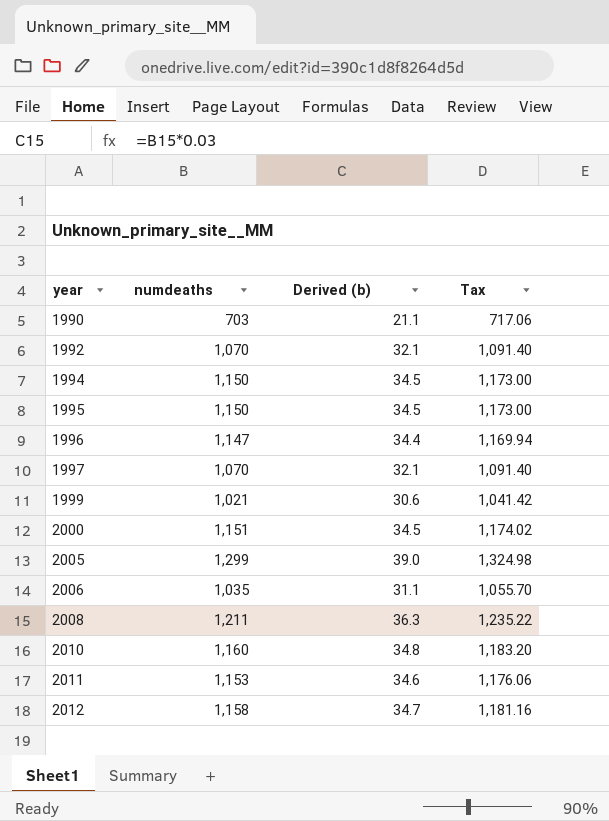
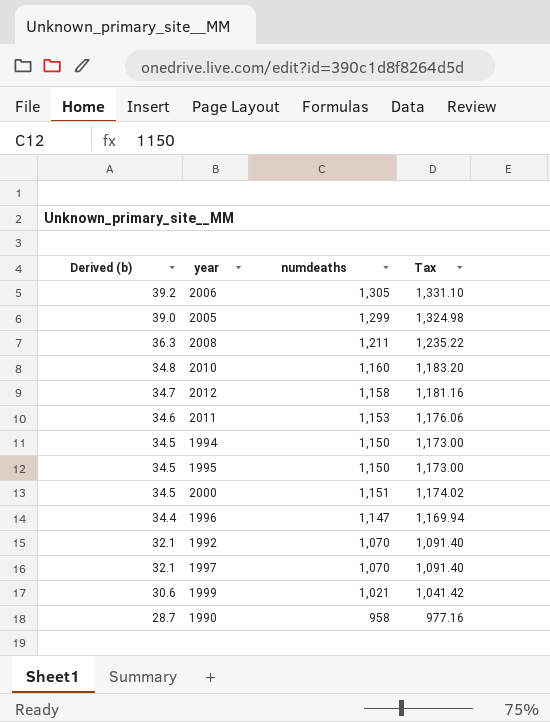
row order: year ascending -> Derived (b) descending
column Derived (b) | position: 3 -> 1
2006 | Derived (b): 31.1 -> 39.2
2006 | numdeaths: 1,035 -> 1,305
2006 | Tax: 1,055.70 -> 1,331.10
1990 | Derived (b): 21.1 -> 28.7
1990 | numdeaths: 703 -> 958
1990 | Tax: 717.06 -> 977.16

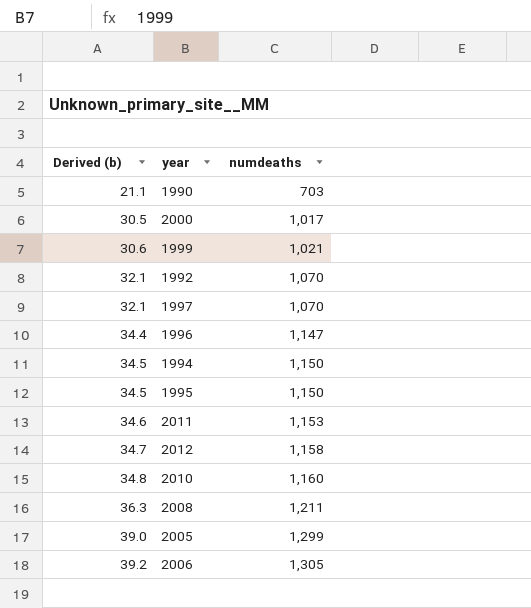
row order: Derived (b) descending -> Derived (b) ascending
column Tax | formula: [numdeaths] * 1.02 -> none
1990 | Derived (b): 28.7 -> 21.1
1990 | numdeaths: 958 -> 703
2000 | Derived (b): 34.5 -> 30.5
2000 | numdeaths: 1,151 -> 1,017

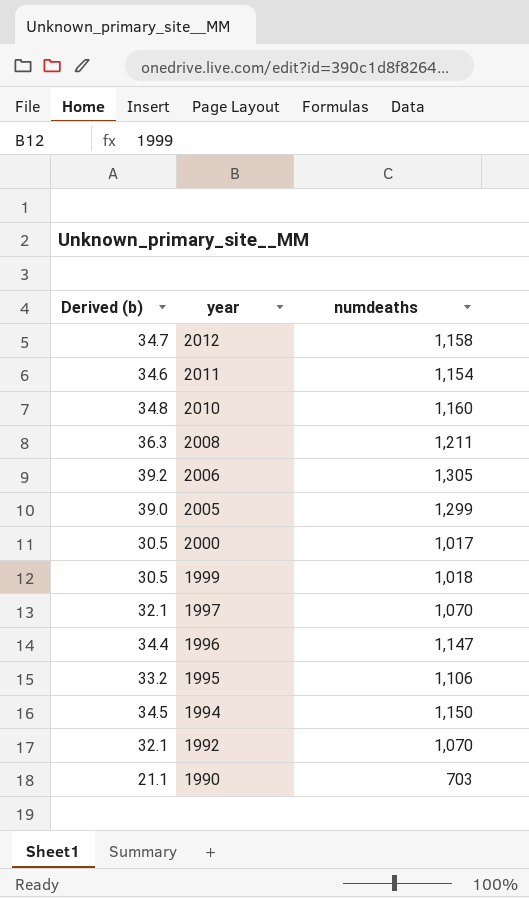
row order: Derived (b) ascending -> year descending
2011 | numdeaths: 1,153 -> 1,154
1999 | Derived (b): 30.6 -> 30.5
1999 | numdeaths: 1,021 -> 1,018
1995 | Derived (b): 34.5 -> 33.2
1995 | numdeaths: 1,150 -> 1,106

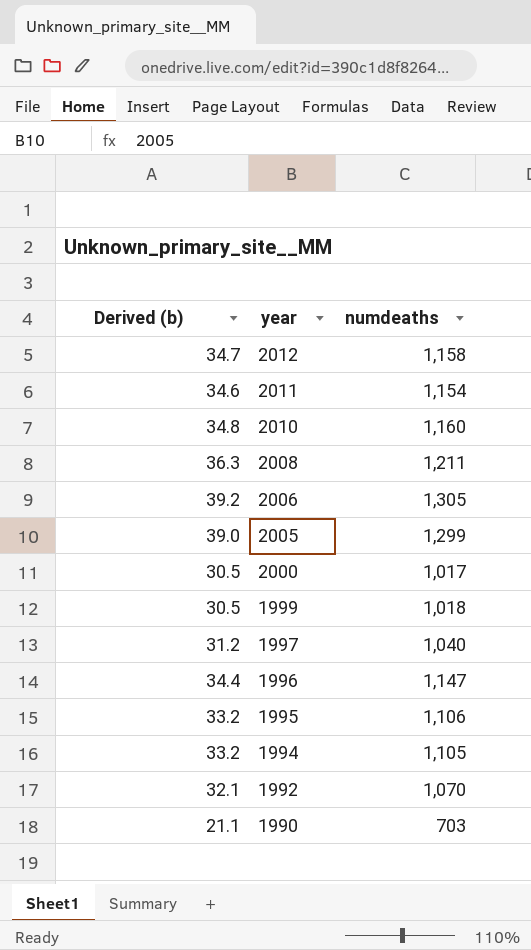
1997 | Derived (b): 32.1 -> 31.2
1997 | numdeaths: 1,070 -> 1,040
1994 | Derived (b): 34.5 -> 33.2
1994 | numdeaths: 1,150 -> 1,105

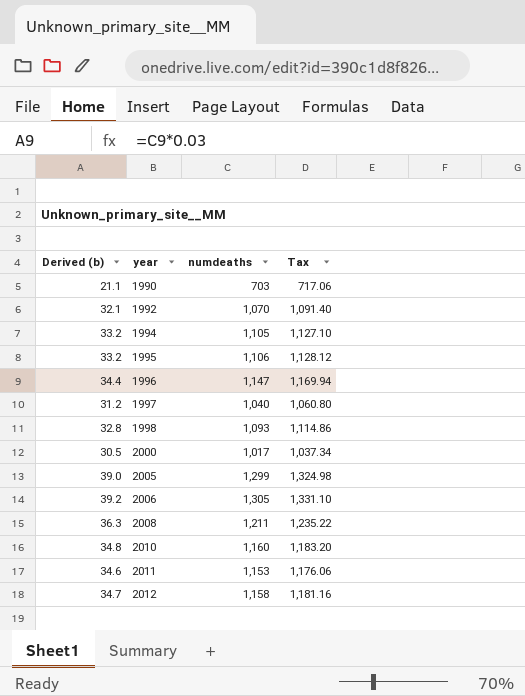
row order: year descending -> year ascending
column Tax | formula: none -> [numdeaths] * 1.02
row 1999: 30.5 | 1,018 -> none
row 1998: none -> 32.8 | 1,093 | 1,114.86
2011 | numdeaths: 1,154 -> 1,153

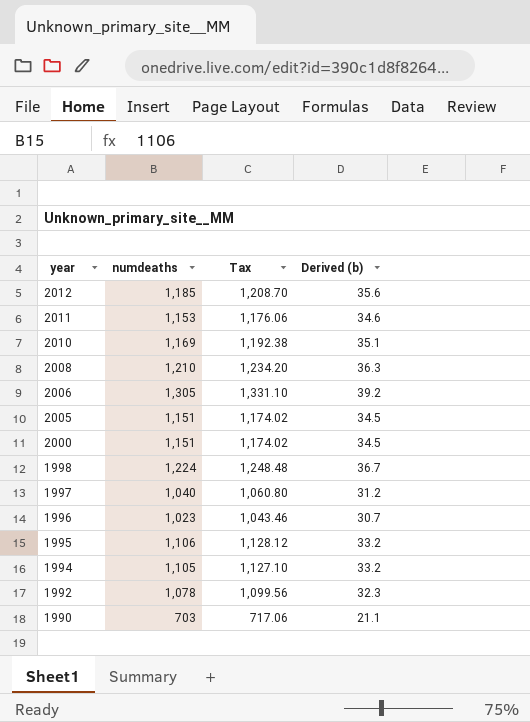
row order: year ascending -> year descending
column Derived (b) | position: 1 -> 4
2012 | numdeaths: 1,158 -> 1,185
2012 | Tax: 1,181.16 -> 1,208.70
2012 | Derived (b): 34.7 -> 35.6
2010 | numdeaths: 1,160 -> 1,169
2010 | Tax: 1,183.20 -> 1,192.38
2010 | Derived (b): 34.8 -> 35.1
2008 | numdeaths: 1,211 -> 1,210
2008 | Tax: 1,235.22 -> 1,234.20
2005 | numdeaths: 1,299 -> 1,151
2005 | Tax: 1,324.98 -> 1,174.02
2005 | Derived (b): 39.0 -> 34.5
2000 | numdeaths: 1,017 -> 1,151
2000 | Tax: 1,037.34 -> 1,174.02
2000 | Derived (b): 30.5 -> 34.5
1998 | numdeaths: 1,093 -> 1,224
1998 | Tax: 1,114.86 -> 1,248.48
1998 | Derived (b): 32.8 -> 36.7
1996 | numdeaths: 1,147 -> 1,023
1996 | Tax: 1,169.94 -> 1,043.46
1996 | Derived (b): 34.4 -> 30.7
1992 | numdeaths: 1,070 -> 1,078
1992 | Tax: 1,091.40 -> 1,099.56
1992 | Derived (b): 32.1 -> 32.3

